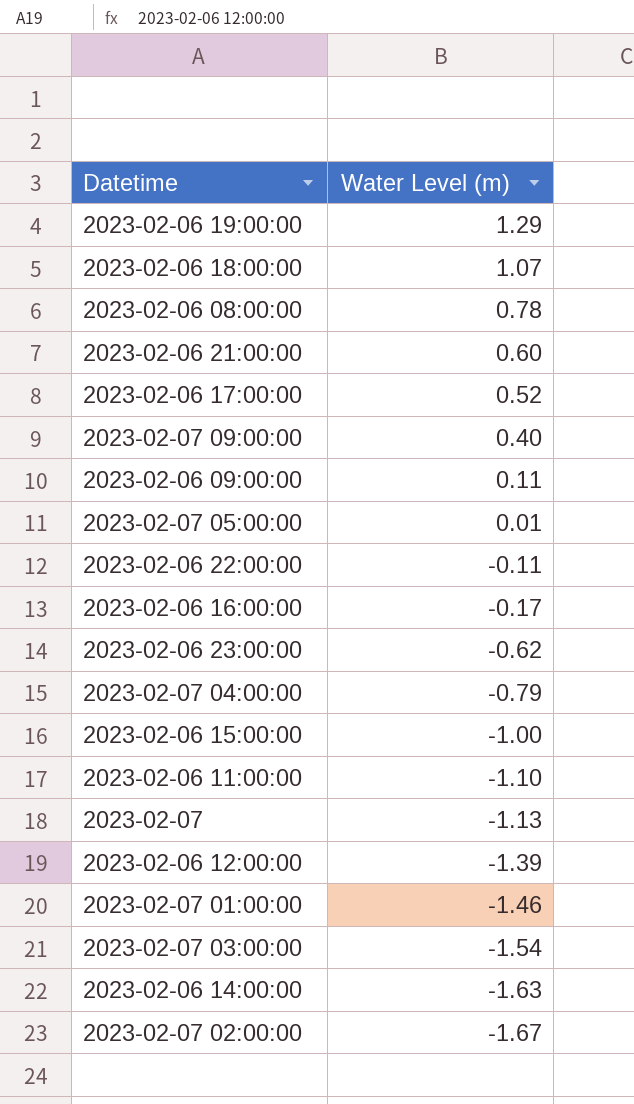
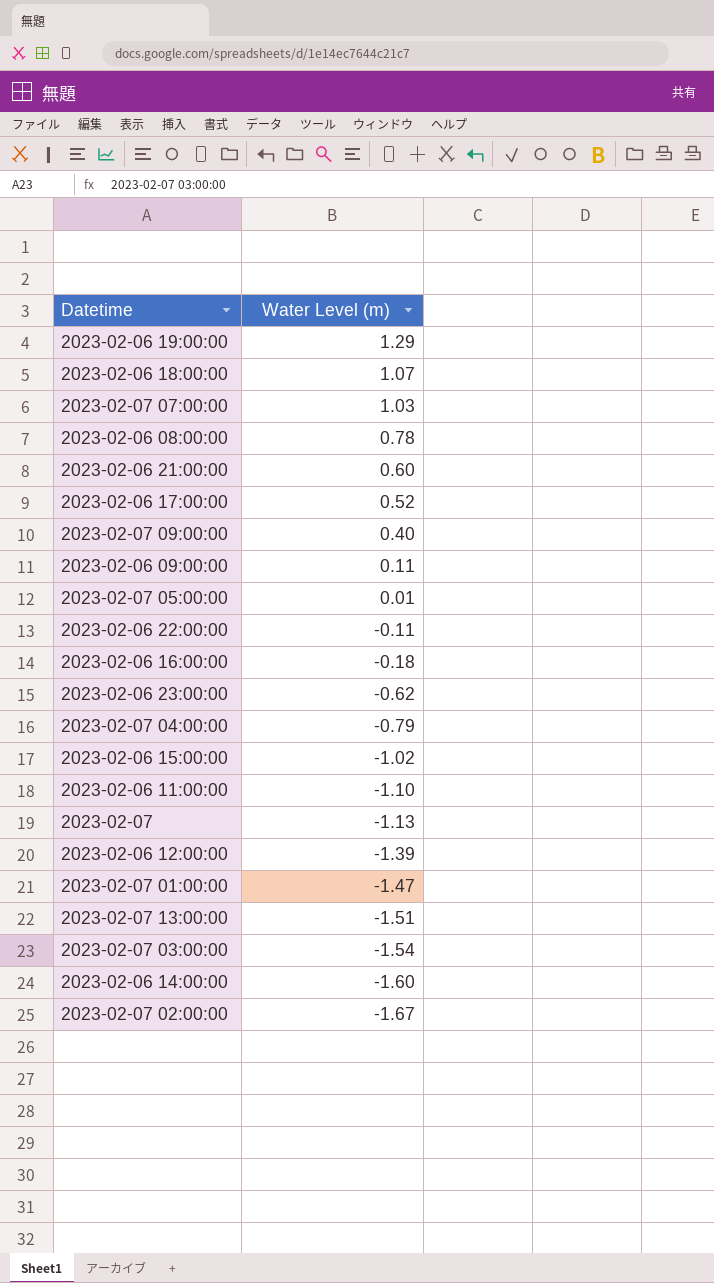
row 2023-02-07 07:00:00: none -> 1.03
2023-02-06 16:00:00 | Water Level (m): -0.17 -> -0.18
2023-02-06 15:00:00 | Water Level (m): -1.00 -> -1.02
2023-02-07 01:00:00 | Water Level (m): -1.46 -> -1.47
row 2023-02-07 13:00:00: none -> -1.51
2023-02-06 14:00:00 | Water Level (m): -1.63 -> -1.60

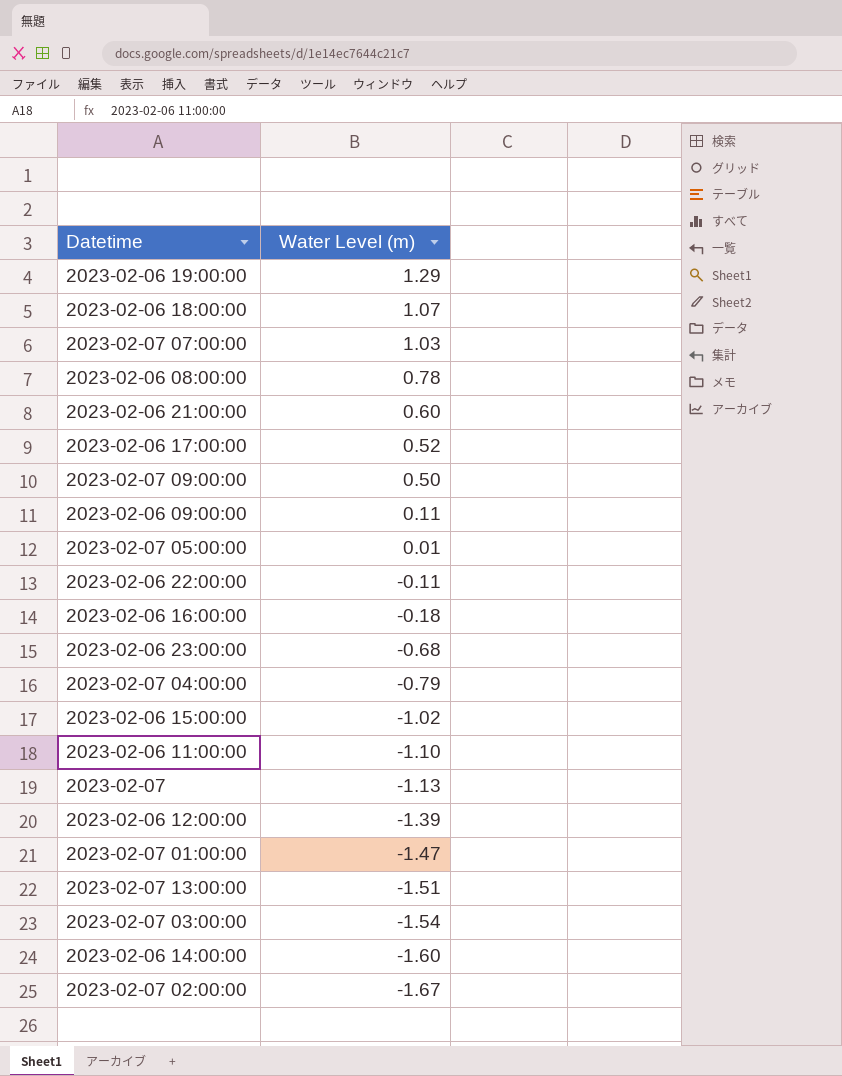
2023-02-07 09:00:00 | Water Level (m): 0.40 -> 0.50
2023-02-06 23:00:00 | Water Level (m): -0.62 -> -0.68

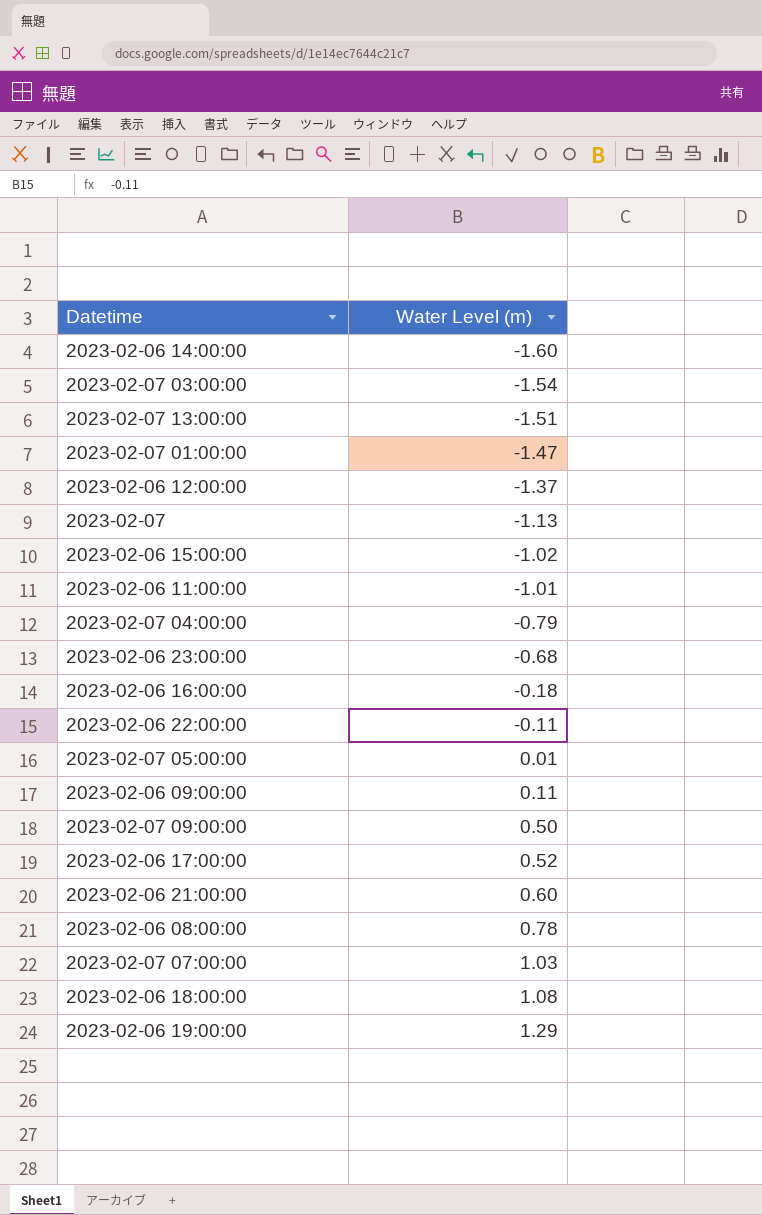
row order: Water Level (m) descending -> Water Level (m) ascending
row 2023-02-07 02:00:00: -1.67 -> none
2023-02-06 12:00:00 | Water Level (m): -1.39 -> -1.37
2023-02-06 11:00:00 | Water Level (m): -1.10 -> -1.01
2023-02-06 18:00:00 | Water Level (m): 1.07 -> 1.08

